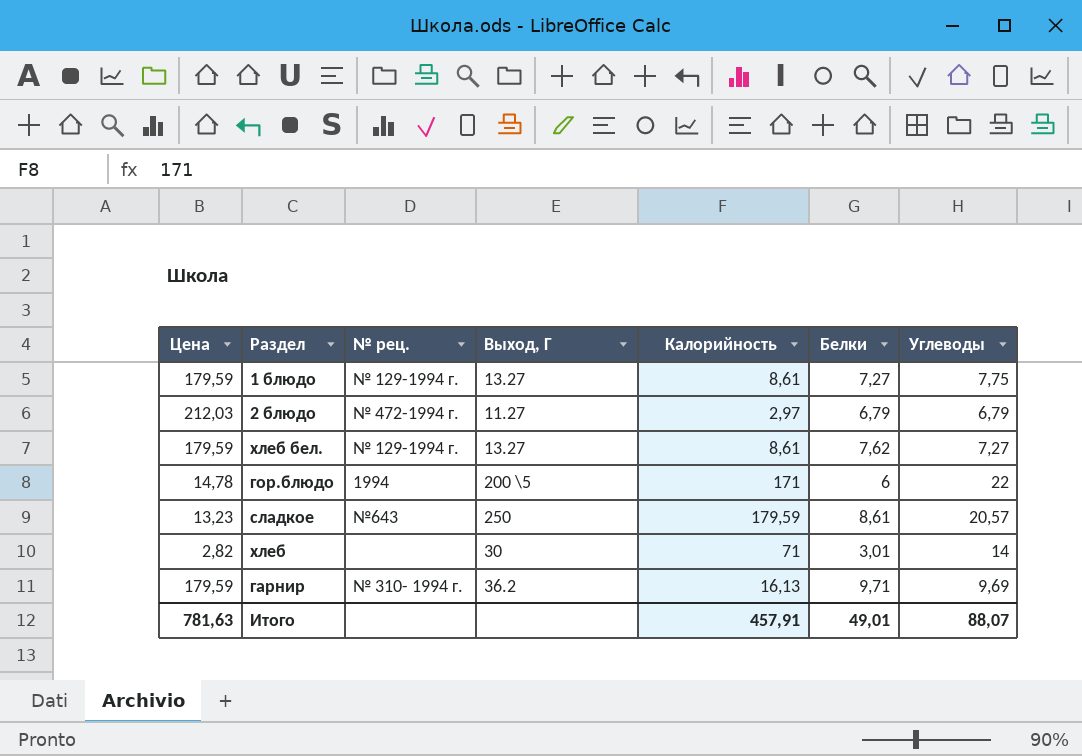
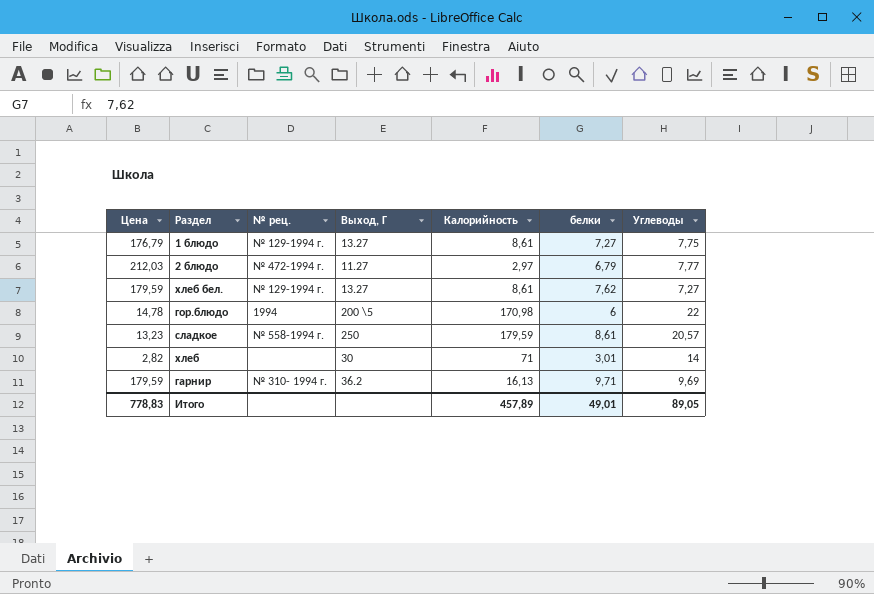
column name: Белки -> белки
1 блюдо | Цена: 179,59 -> 176,79
2 блюдо | Углеводы: 6,79 -> 7,77
гор.блюдо | Калорийность: 171 -> 170,98
сладкое | № рец.: №643 -> № 558-1994 г.
Итого | Цена: 781,63 -> 778,83
Итого | Калорийность: 457,91 -> 457,89
Итого | Углеводы: 88,07 -> 89,05

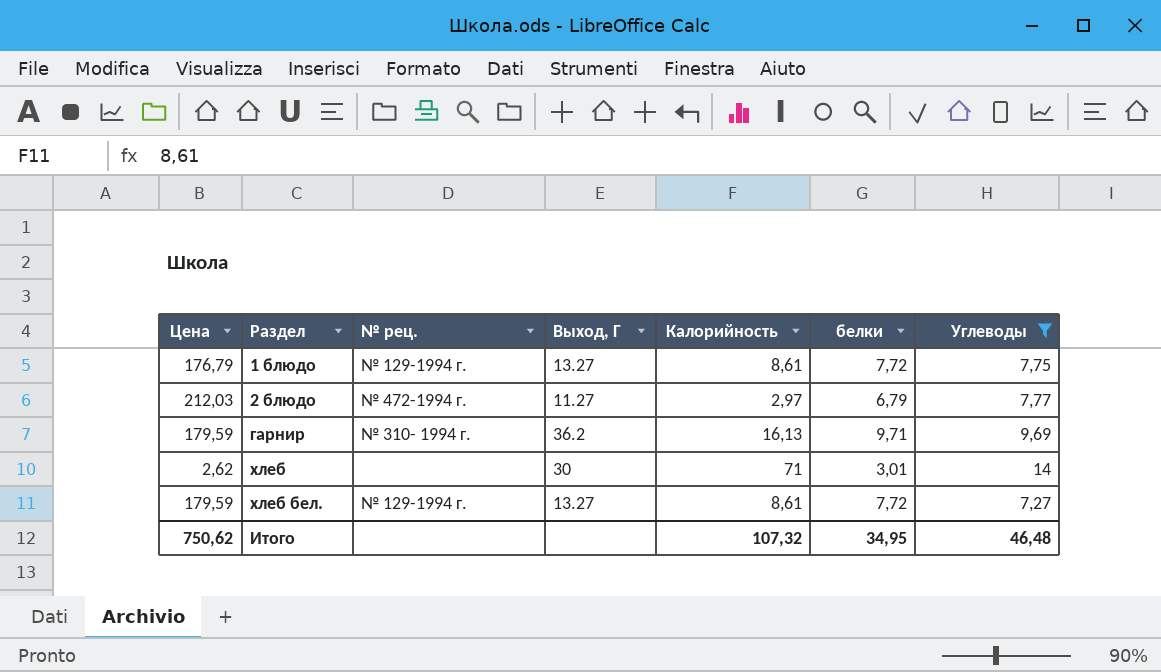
filter: none -> Углеводы <= 14
row order: none -> Раздел ascending
1 блюдо | белки: 7,27 -> 7,72
хлеб | Цена: 2,82 -> 2,62
хлеб бел. | белки: 7,62 -> 7,72
Итого | Цена: 778,83 -> 750,62
Итого | Калорийность: 457,89 -> 107,32
Итого | белки: 49,01 -> 34,95
Итого | Углеводы: 89,05 -> 46,48

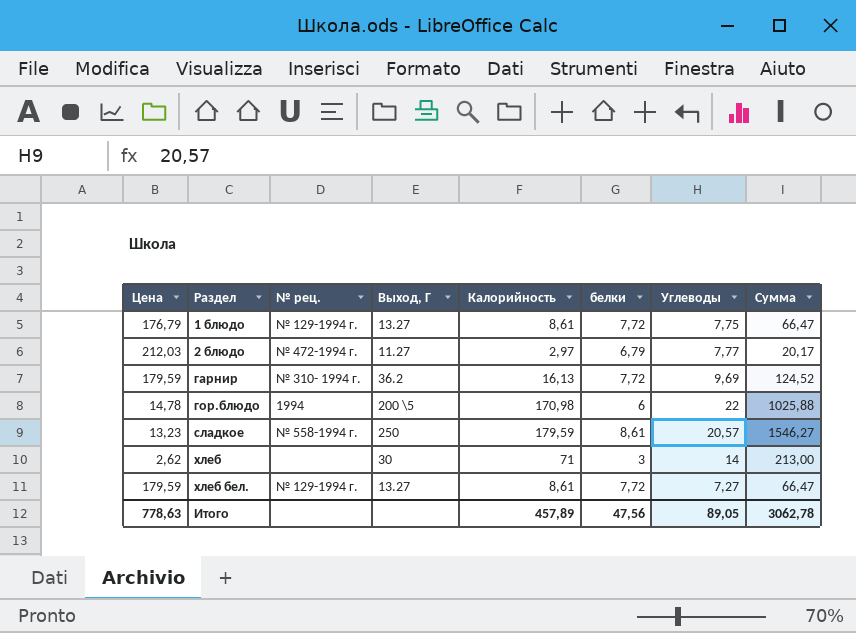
filter: Углеводы <= 14 -> none
column Сумма | formula: none -> [Калорийность] * [белки]
гарнир | белки: 9,71 -> 7,72
хлеб | белки: 3,01 -> 3
Итого | Цена: 750,62 -> 778,63
Итого | Калорийность: 107,32 -> 457,89
Итого | белки: 34,95 -> 47,56
Итого | Углеводы: 46,48 -> 89,05

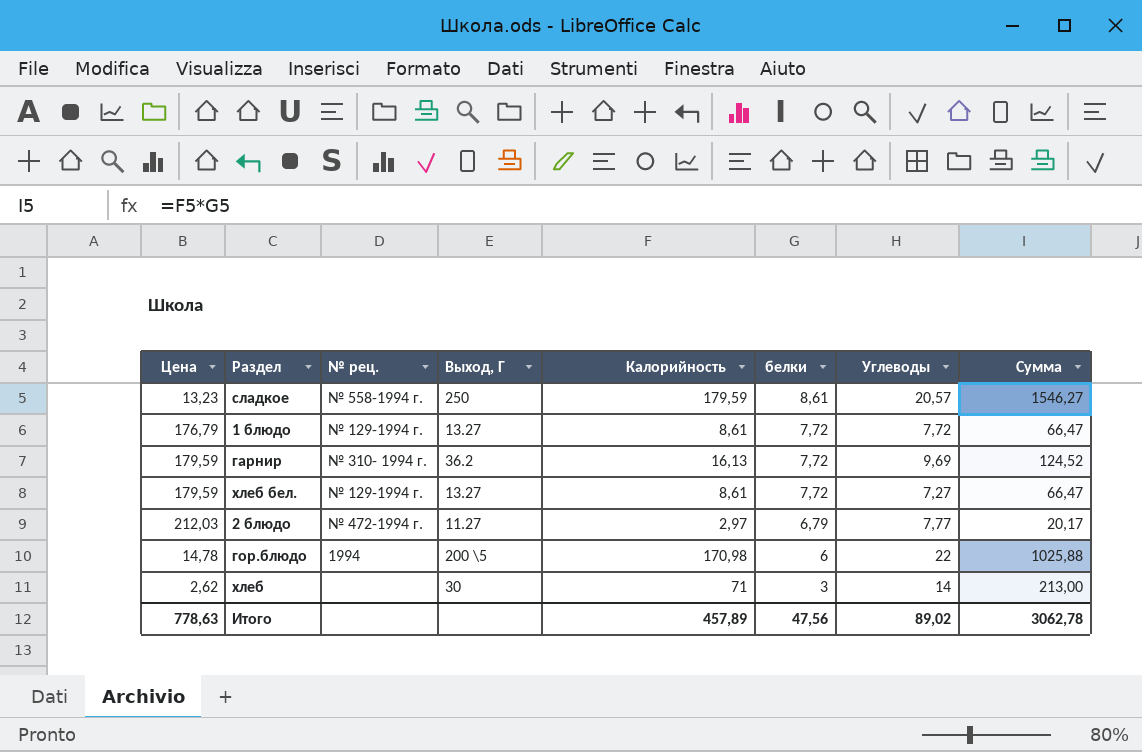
row order: Раздел ascending -> белки descending
1 блюдо | Углеводы: 7,75 -> 7,72
Итого | Углеводы: 89,05 -> 89,02

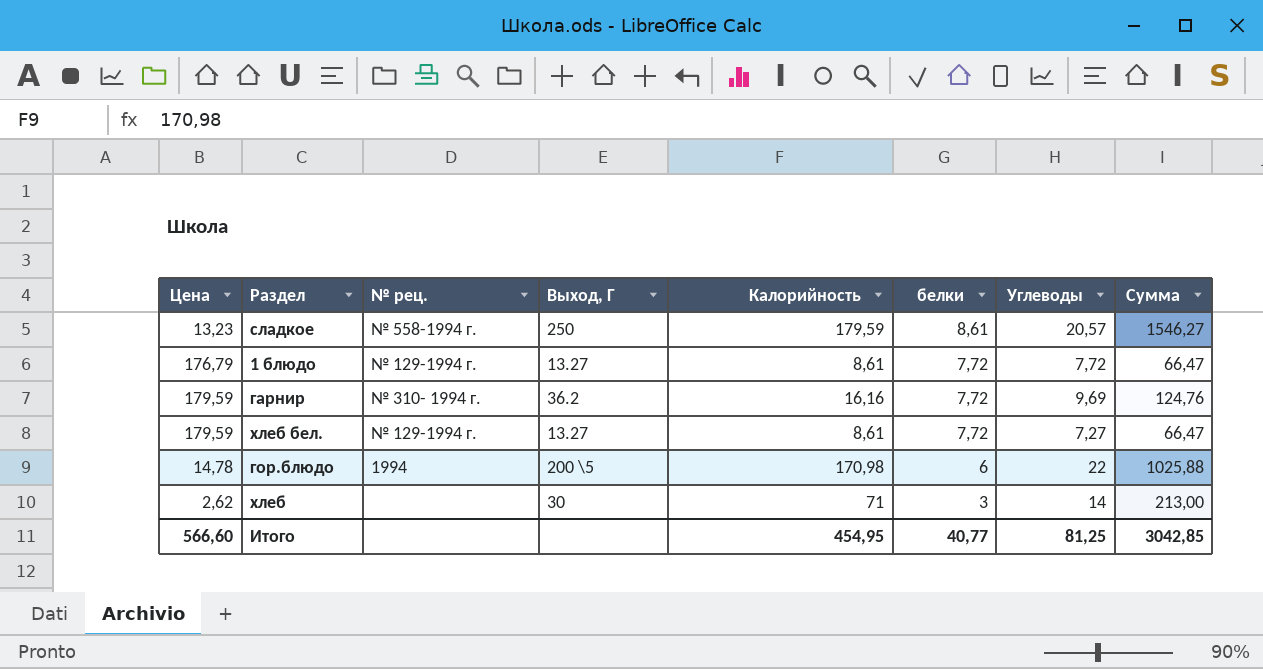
row 2 блюдо: 212,03 | № 472-1994 г. | 11.27 | 2,97 | 6,79 | 7,77 | 20,17 -> none
гарнир | Калорийность: 16,13 -> 16,16
гарнир | Сумма: 124,52 -> 124,76
Итого | Цена: 778,63 -> 566,60
Итого | Калорийность: 457,89 -> 454,95
Итого | белки: 47,56 -> 40,77
Итого | Углеводы: 89,02 -> 81,25
Итого | Сумма: 3062,78 -> 3042,85

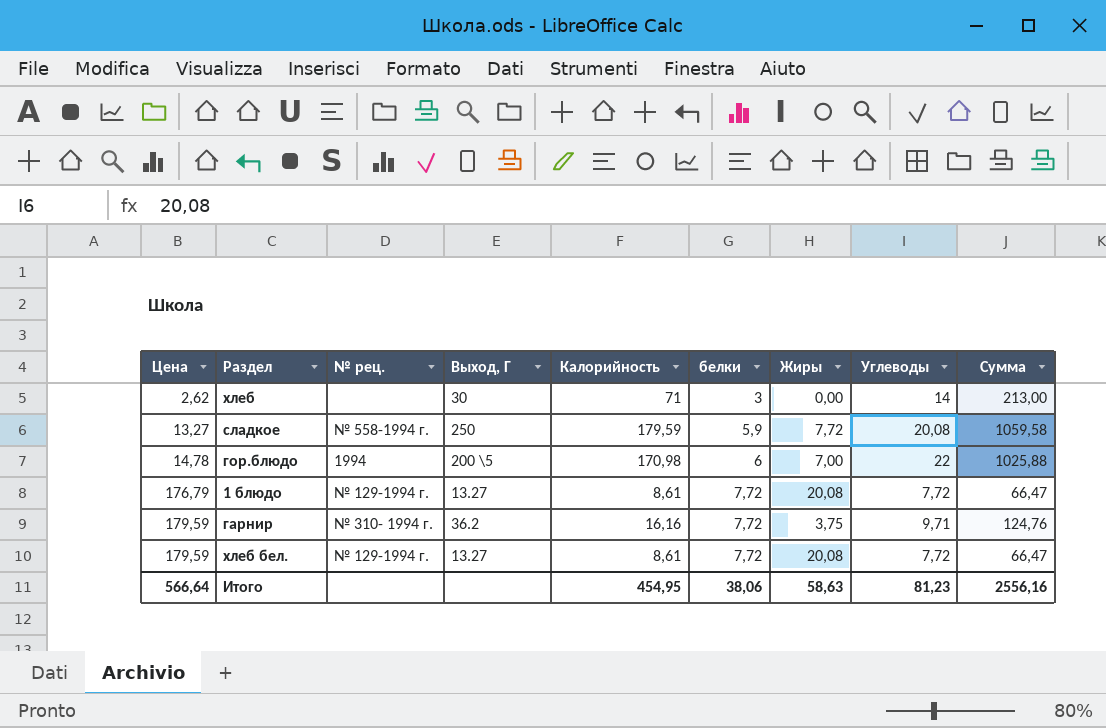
row order: белки descending -> Цена ascending
column Жиры | position: none -> 7
сладкое | Цена: 13,23 -> 13,27
сладкое | белки: 8,61 -> 5,9
сладкое | Углеводы: 20,57 -> 20,08
сладкое | Сумма: 1546,27 -> 1059,58
гарнир | Углеводы: 9,69 -> 9,71
хлеб бел. | Углеводы: 7,27 -> 7,72
Итого | Цена: 566,60 -> 566,64
Итого | белки: 40,77 -> 38,06
Итого | Углеводы: 81,25 -> 81,23
Итого | Сумма: 3042,85 -> 2556,16

